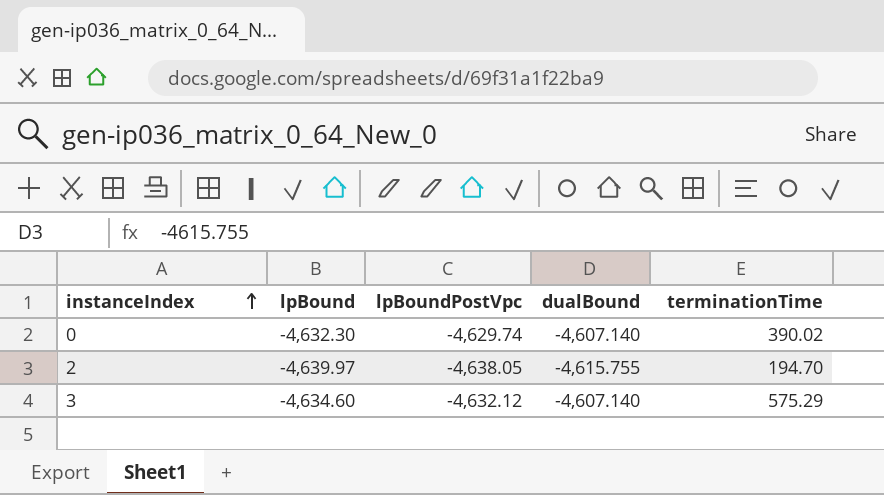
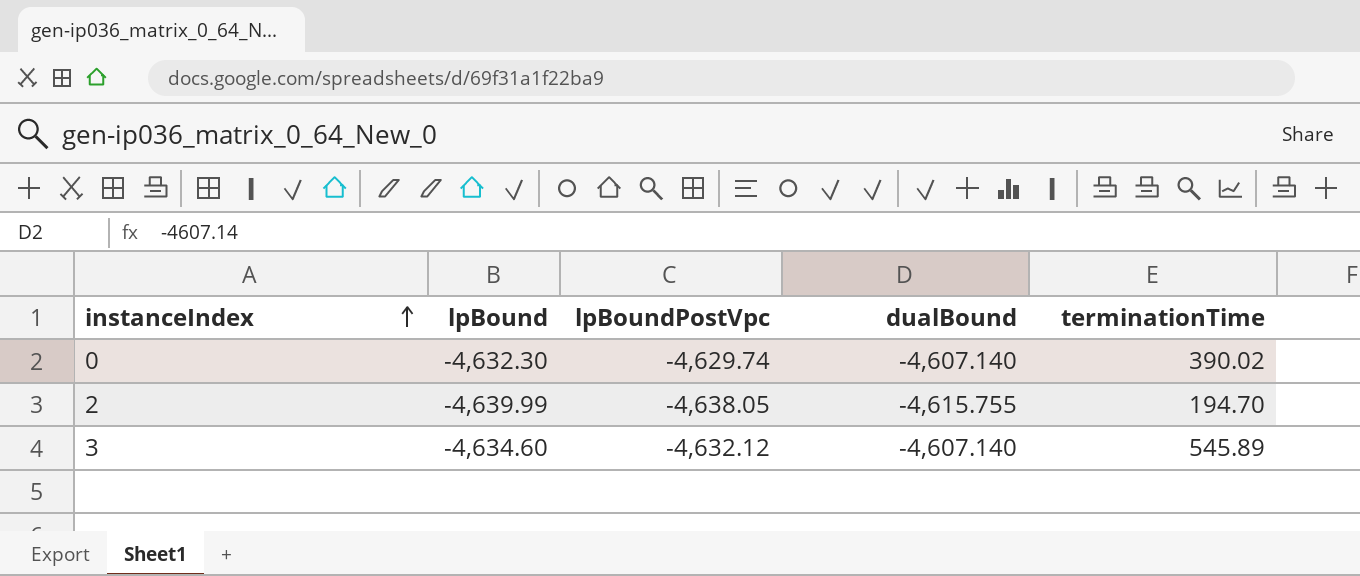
2 | lpBound: -4,639.97 -> -4,639.99
3 | terminationTime: 575.29 -> 545.89

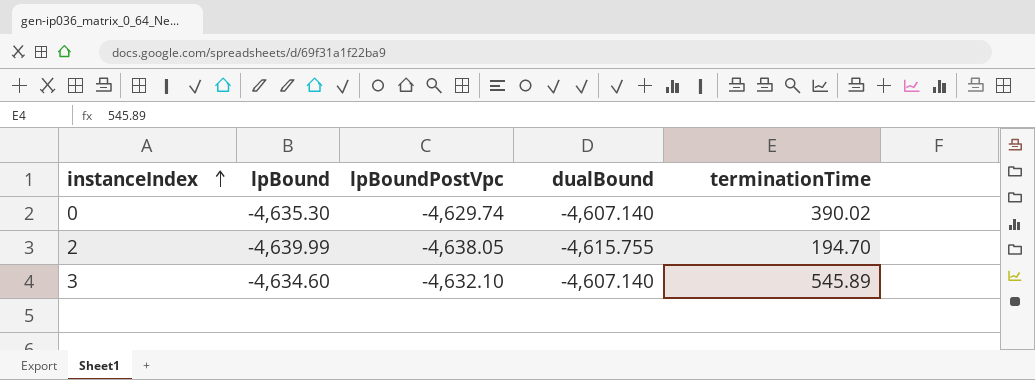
0 | lpBound: -4,632.30 -> -4,635.30
3 | lpBoundPostVpc: -4,632.12 -> -4,632.10

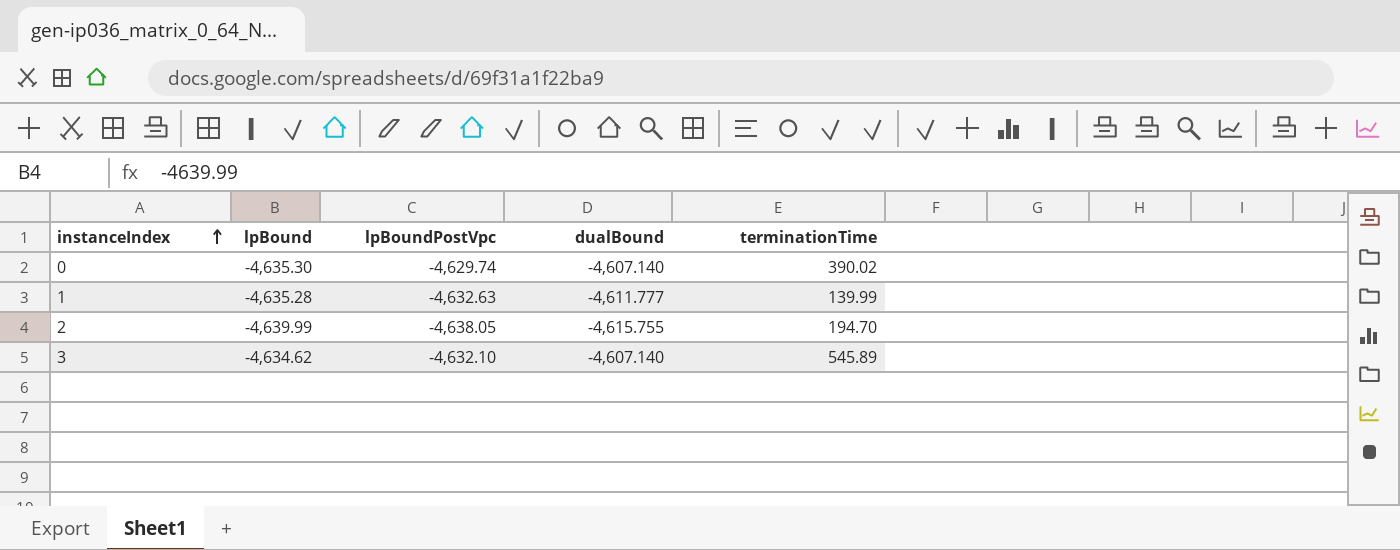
row 1: none -> -4,635.28 | -4,632.63 | -4,611.777 | 139.99
3 | lpBound: -4,634.60 -> -4,634.62

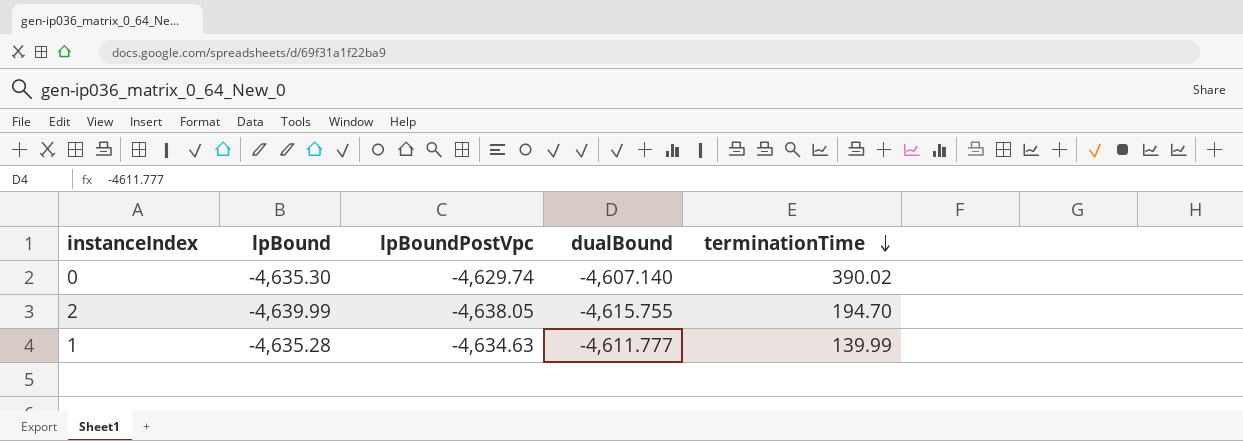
row order: instanceIndex ascending -> terminationTime descending
row 3: -4,634.62 | -4,632.10 | -4,607.140 | 545.89 -> none
1 | lpBoundPostVpc: -4,632.63 -> -4,634.63

